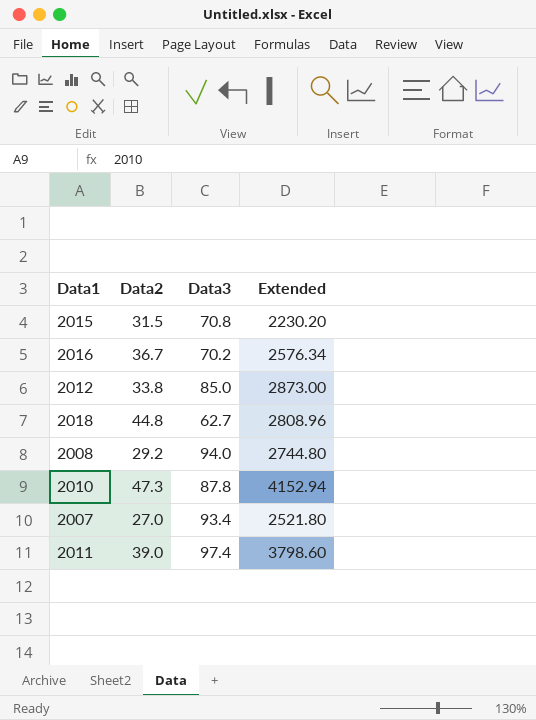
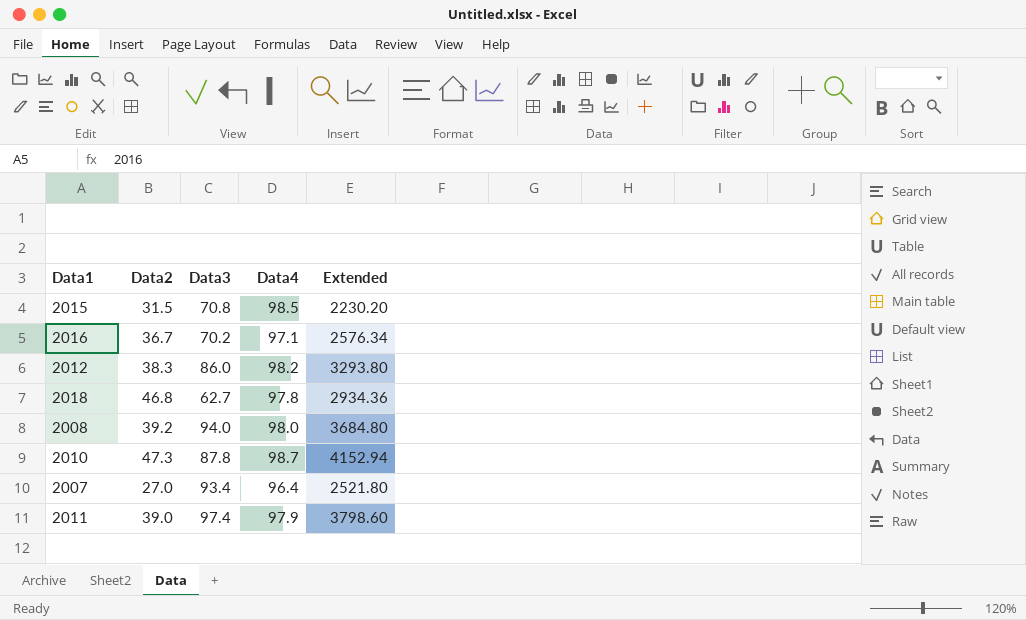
column Data4 | position: none -> 4
2012 | Data2: 33.8 -> 38.3
2012 | Data3: 85.0 -> 86.0
2012 | Extended: 2873.00 -> 3293.80
2018 | Data2: 44.8 -> 46.8
2018 | Extended: 2808.96 -> 2934.36
2008 | Data2: 29.2 -> 39.2
2008 | Extended: 2744.80 -> 3684.80

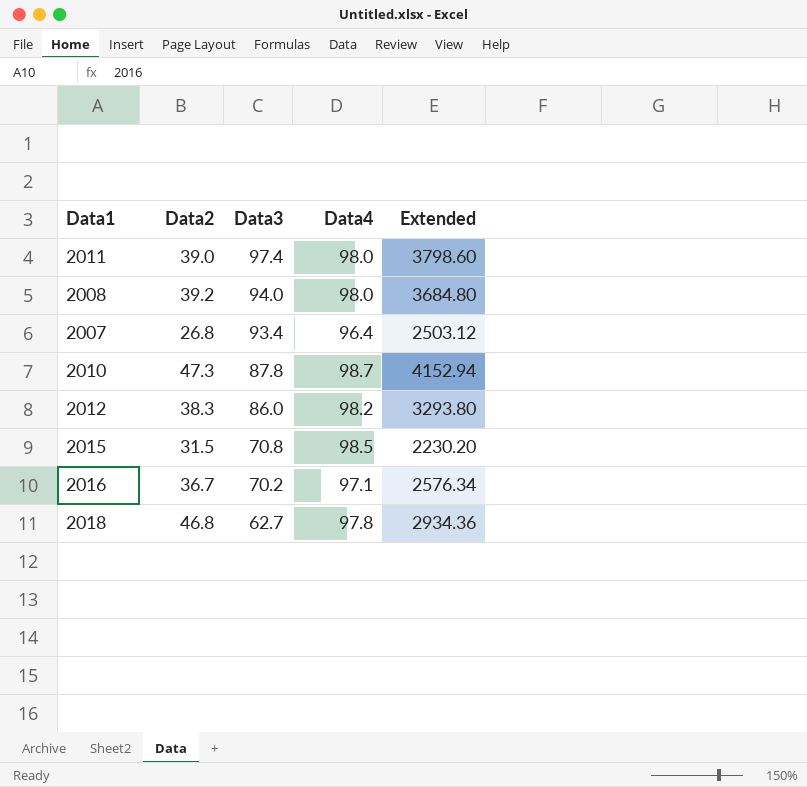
row order: none -> Data3 descending
2011 | Data4: 97.9 -> 98.0
2007 | Data2: 27.0 -> 26.8
2007 | Extended: 2521.80 -> 2503.12

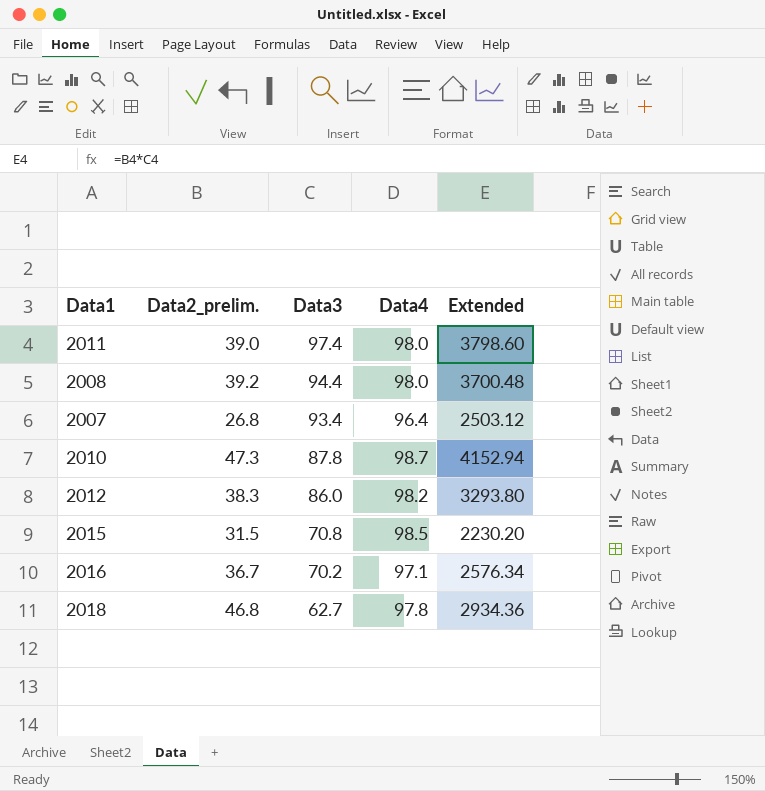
column name: Data2 -> Data2_prelim.
2008 | Data3: 94.0 -> 94.4
2008 | Extended: 3684.80 -> 3700.48

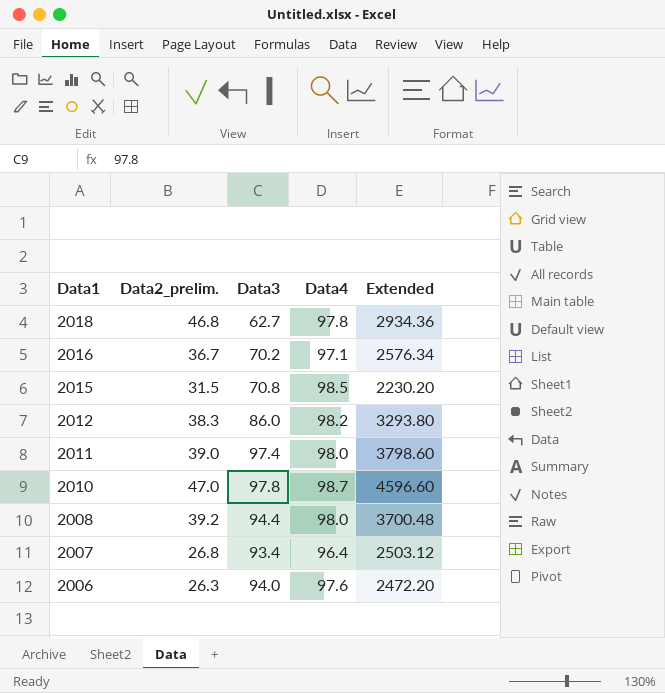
row order: Data3 descending -> Data1 descending
2010 | Data2_prelim.: 47.3 -> 47.0
2010 | Data3: 87.8 -> 97.8
2010 | Extended: 4152.94 -> 4596.60
row 2006: none -> 26.3 | 94.0 | 97.6 | 2472.20

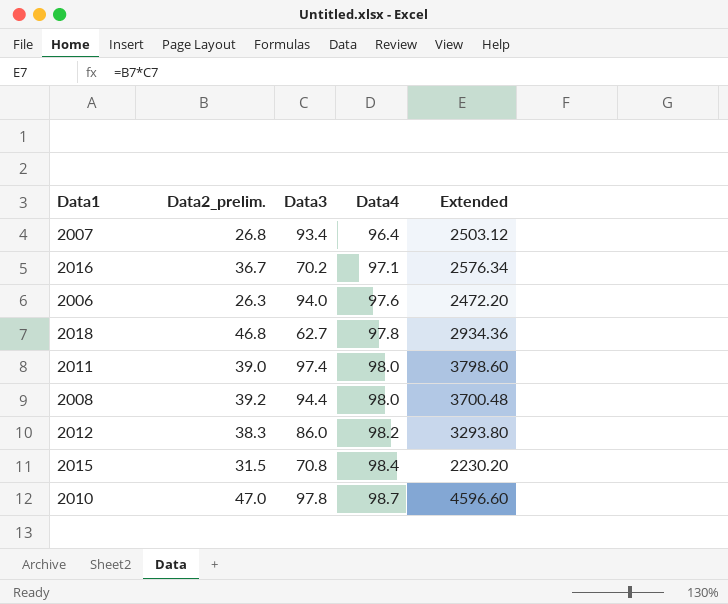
row order: Data1 descending -> Data4 ascending
2015 | Data4: 98.5 -> 98.4

